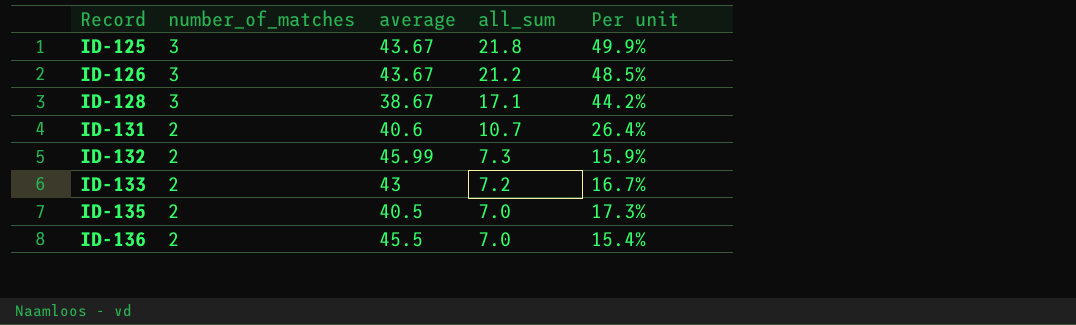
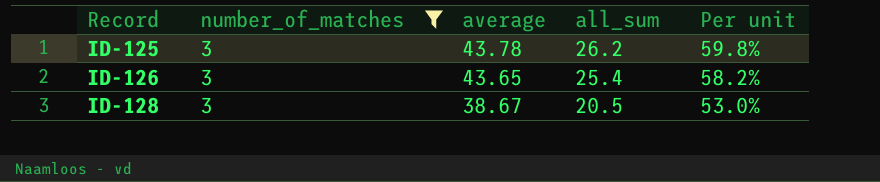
filter: none -> number_of_matches = 3
ID-125 | average: 43.67 -> 43.78
ID-125 | all_sum: 21.8 -> 26.2
ID-125 | Per unit: 49.9% -> 59.8%
ID-126 | average: 43.67 -> 43.65
ID-126 | all_sum: 21.2 -> 25.4
ID-126 | Per unit: 48.5% -> 58.2%
ID-128 | all_sum: 17.1 -> 20.5
ID-128 | Per unit: 44.2% -> 53.0%

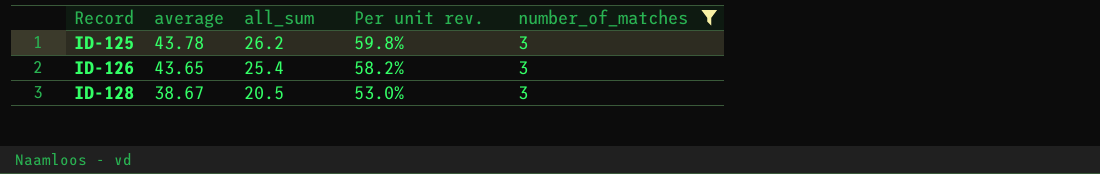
column name: Per unit -> Per unit rev.
column number_of_matches | position: 2 -> 5

